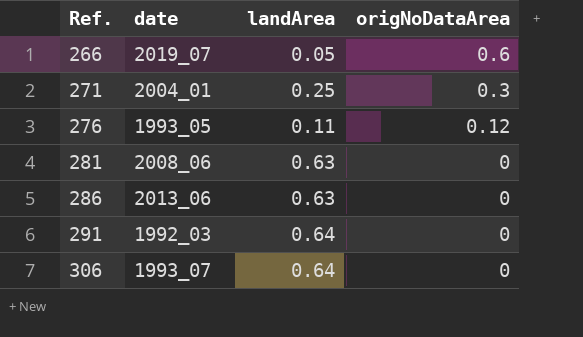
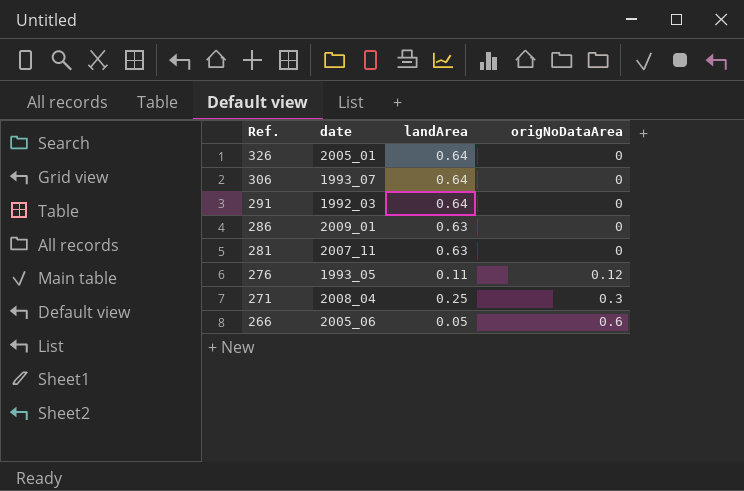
row order: Ref. ascending -> Ref. descending
row 326: none -> 2005_01 | 0.64 | 0
286 | date: 2013_06 -> 2009_01
281 | date: 2008_06 -> 2007_11
271 | date: 2004_01 -> 2008_04
266 | date: 2019_07 -> 2005_06

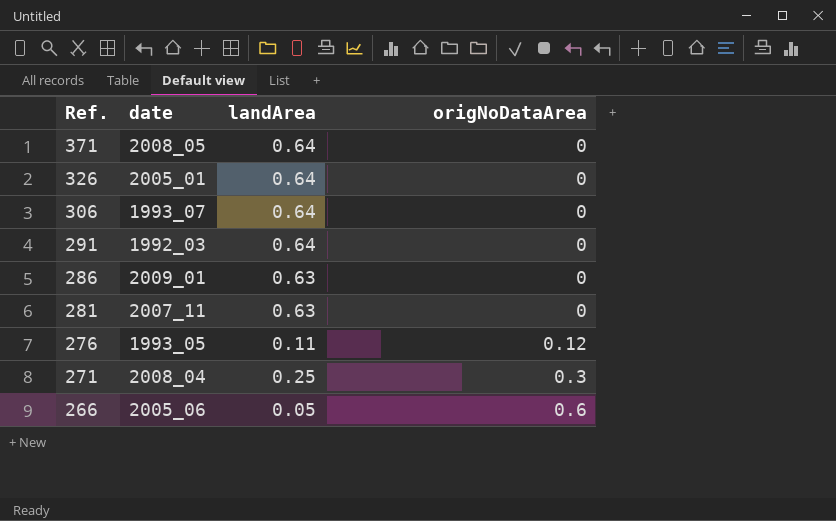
row 371: none -> 2008_05 | 0.64 | 0

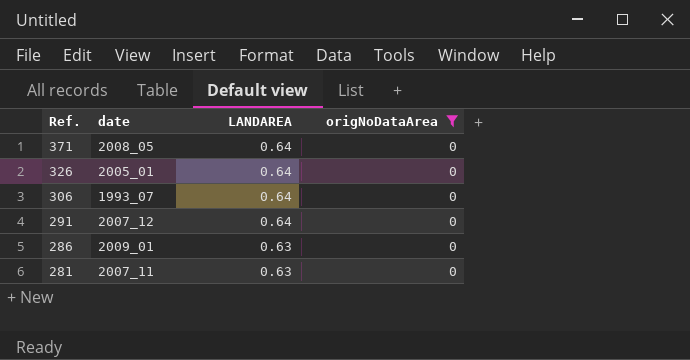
filter: none -> origNoDataArea = 0
column name: landArea -> LANDAREA
291 | date: 1992_03 -> 2007_12

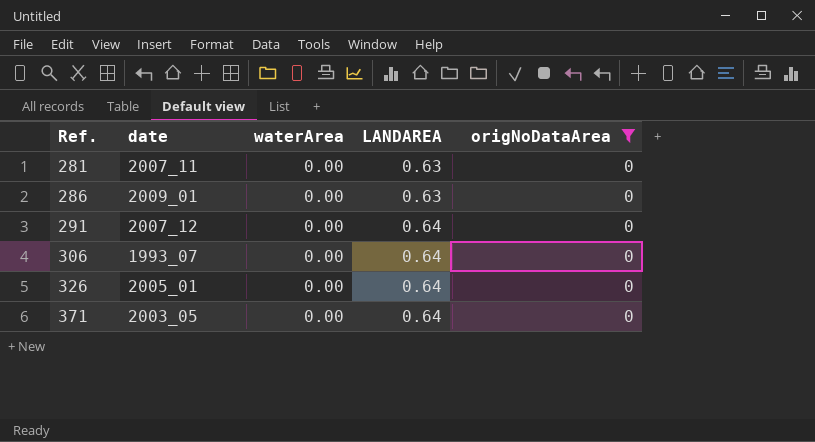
row order: Ref. descending -> Ref. ascending
column waterArea | position: none -> 3
371 | date: 2008_05 -> 2003_05

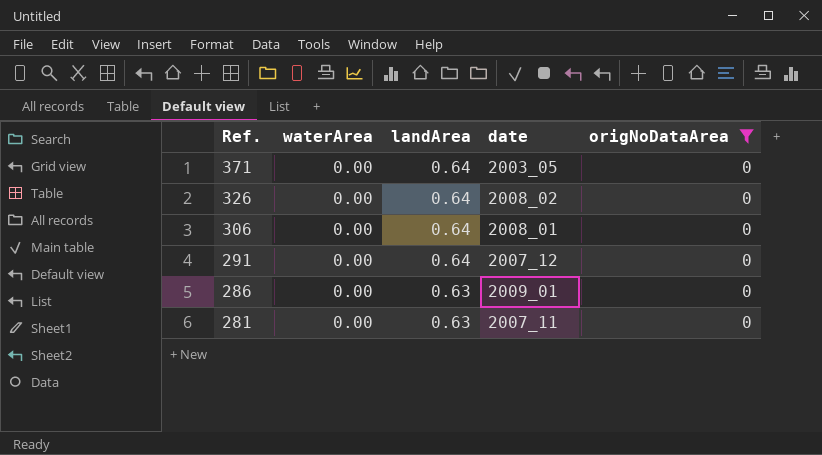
row order: Ref. ascending -> Ref. descending
column name: LANDAREA -> landArea
column date | position: 2 -> 4
326 | date: 2005_01 -> 2008_02
306 | date: 1993_07 -> 2008_01

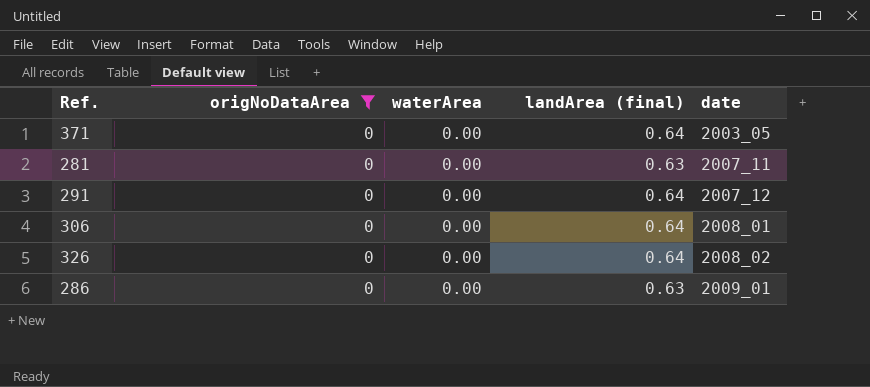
row order: Ref. descending -> date ascending
column origNoDataArea | position: 5 -> 2
column name: landArea -> landArea (final)

